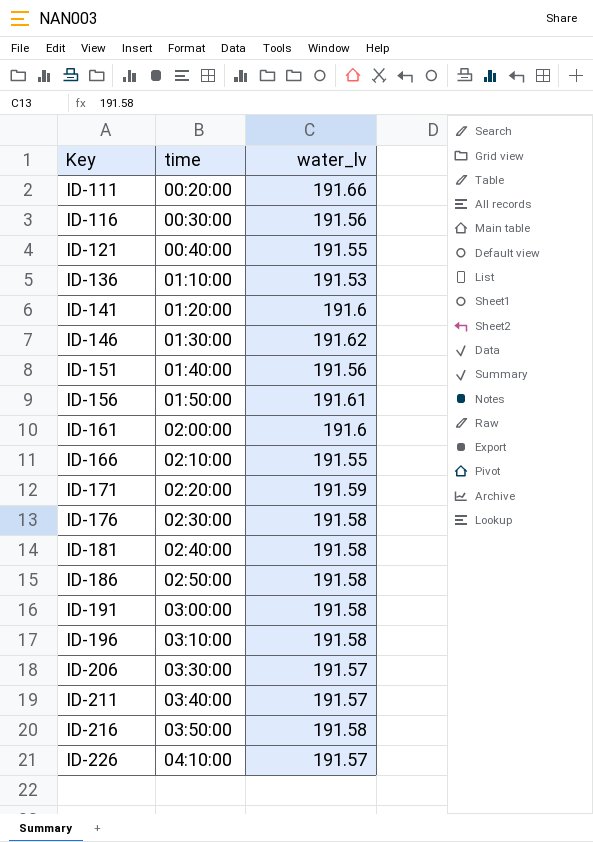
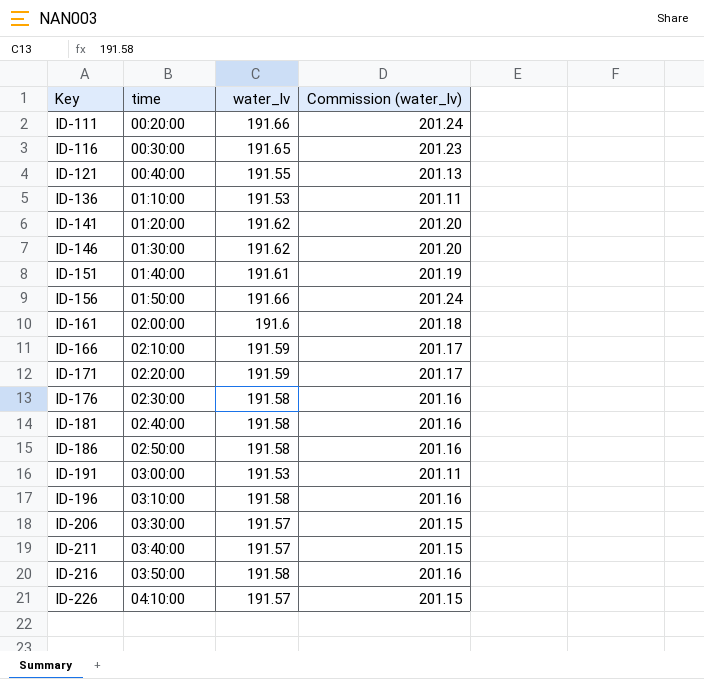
column Commission (water_lv) | formula: none -> [water_lv] * 1.05
ID-116 | water_lv: 191.56 -> 191.65
ID-141 | water_lv: 191.6 -> 191.62
ID-151 | water_lv: 191.56 -> 191.61
ID-156 | water_lv: 191.61 -> 191.66
ID-166 | water_lv: 191.55 -> 191.59
ID-191 | water_lv: 191.58 -> 191.53

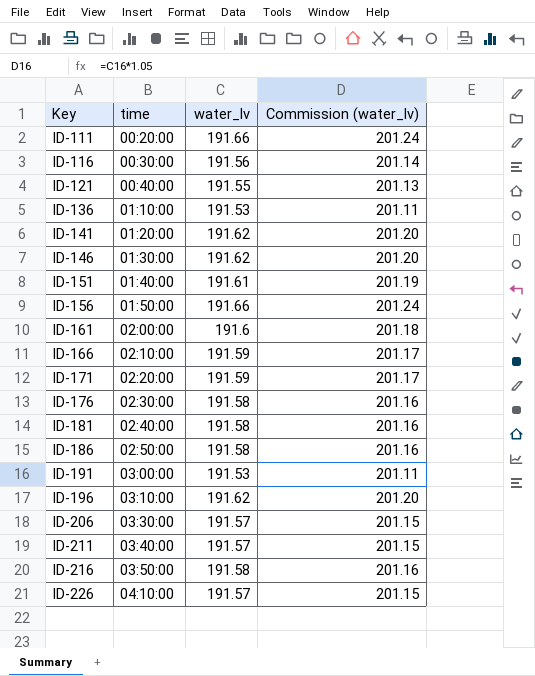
ID-116 | water_lv: 191.65 -> 191.56
ID-116 | Commission (water_lv): 201.23 -> 201.14
ID-196 | water_lv: 191.58 -> 191.62
ID-196 | Commission (water_lv): 201.16 -> 201.20

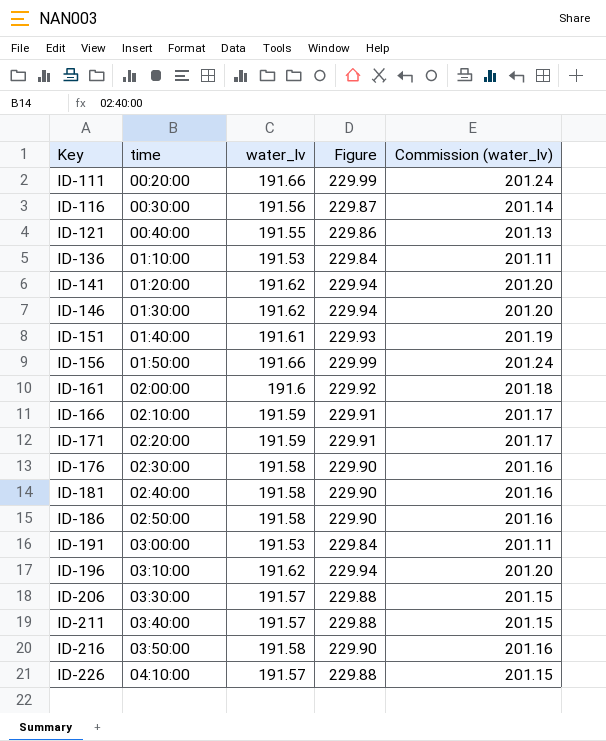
column Figure | formula: none -> [water_lv] * 1.2

